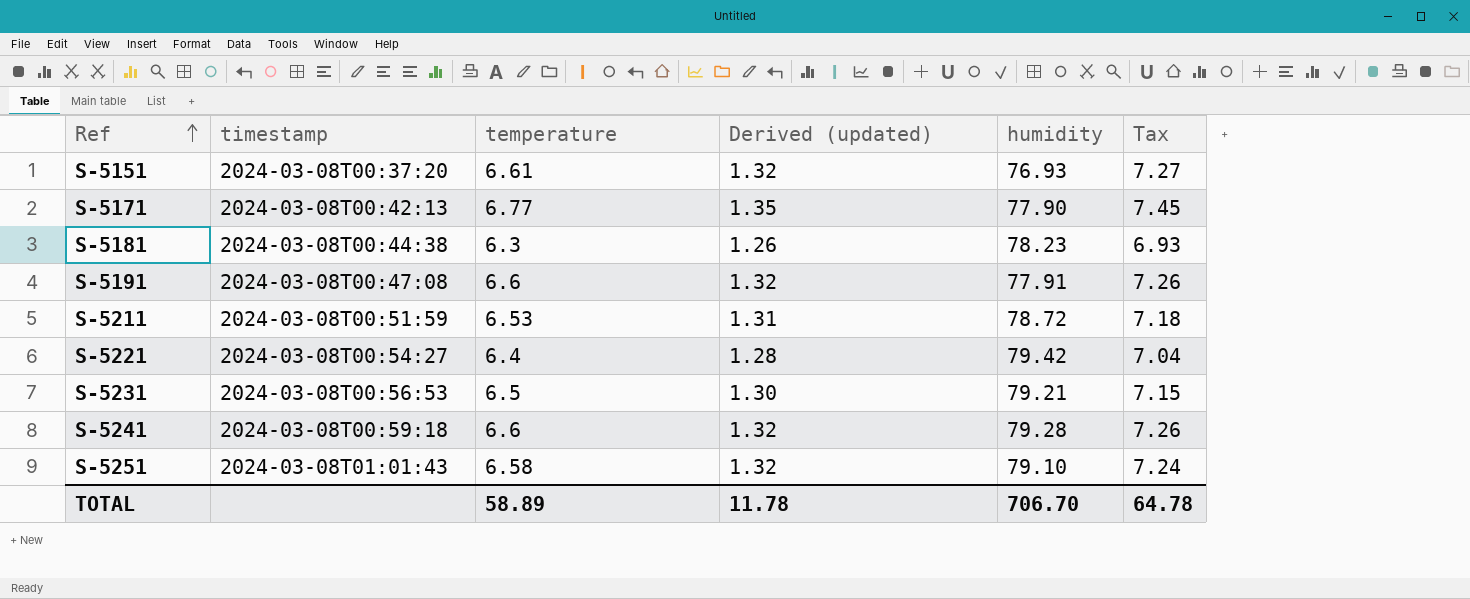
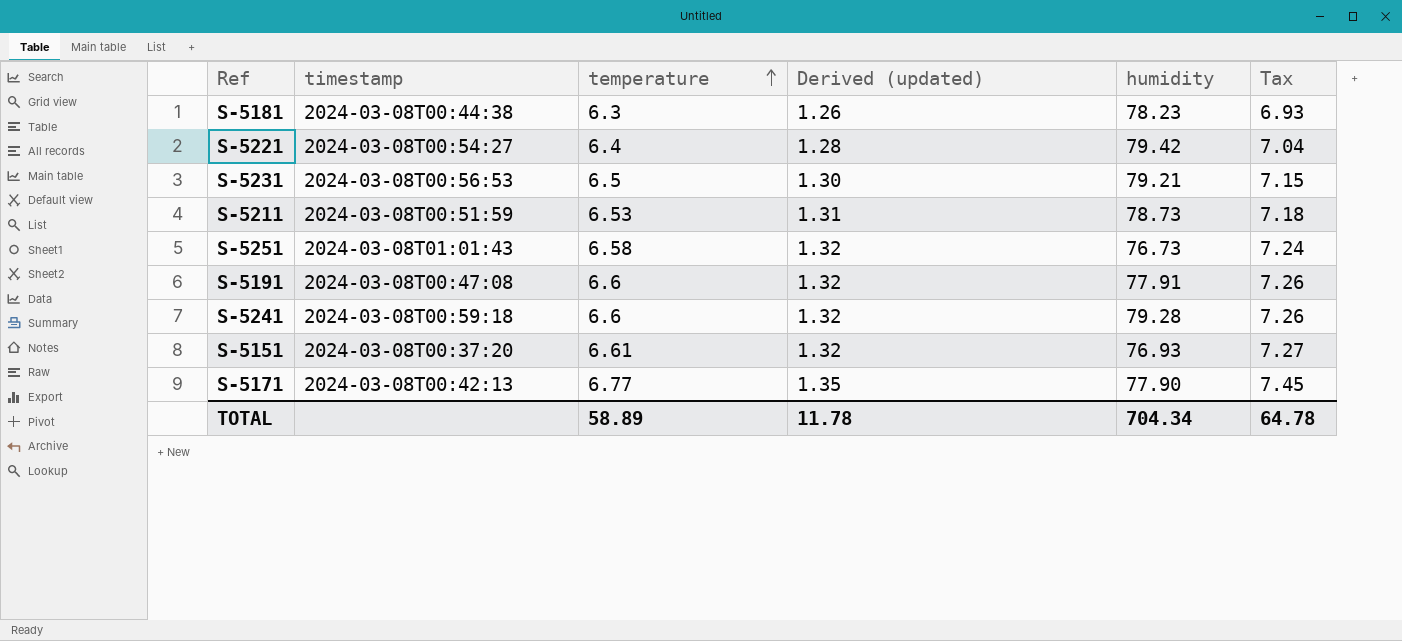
row order: Ref ascending -> temperature ascending
S-5211 | humidity: 78.72 -> 78.73
S-5251 | humidity: 79.10 -> 76.73
TOTAL | humidity: 706.70 -> 704.34

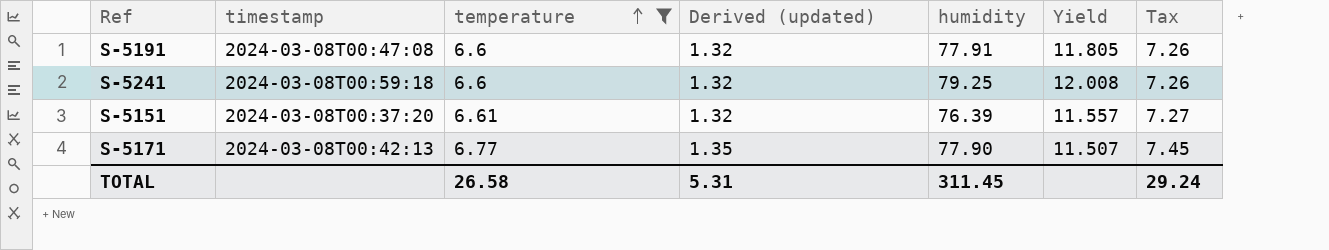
filter: none -> temperature >= 6.6
column Yield | formula: none -> [humidity] / [temperature]
S-5241 | humidity: 79.28 -> 79.25
S-5151 | humidity: 76.93 -> 76.39
TOTAL | temperature: 58.89 -> 26.58
TOTAL | Derived (updated): 11.78 -> 5.31
TOTAL | humidity: 704.34 -> 311.45
TOTAL | Tax: 64.78 -> 29.24

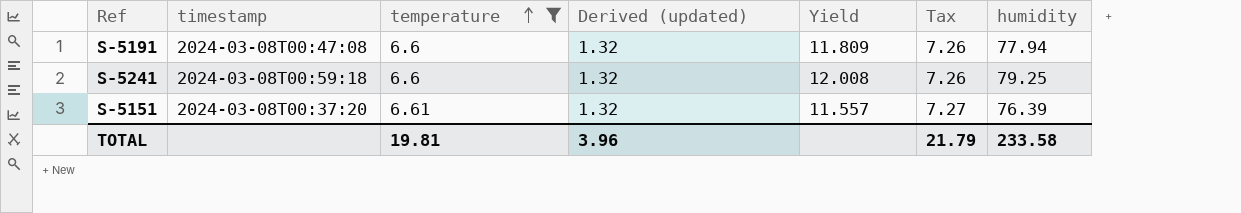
column humidity | position: 5 -> 7
row S-5171: 2024-03-08T00:42:13 | 6.77 | 1.35 | 77.90 | 11.507 | 7.45 -> none
S-5191 | Yield: 11.805 -> 11.809
S-5191 | humidity: 77.91 -> 77.94
TOTAL | temperature: 26.58 -> 19.81
TOTAL | Derived (updated): 5.31 -> 3.96
TOTAL | Tax: 29.24 -> 21.79
TOTAL | humidity: 311.45 -> 233.58

